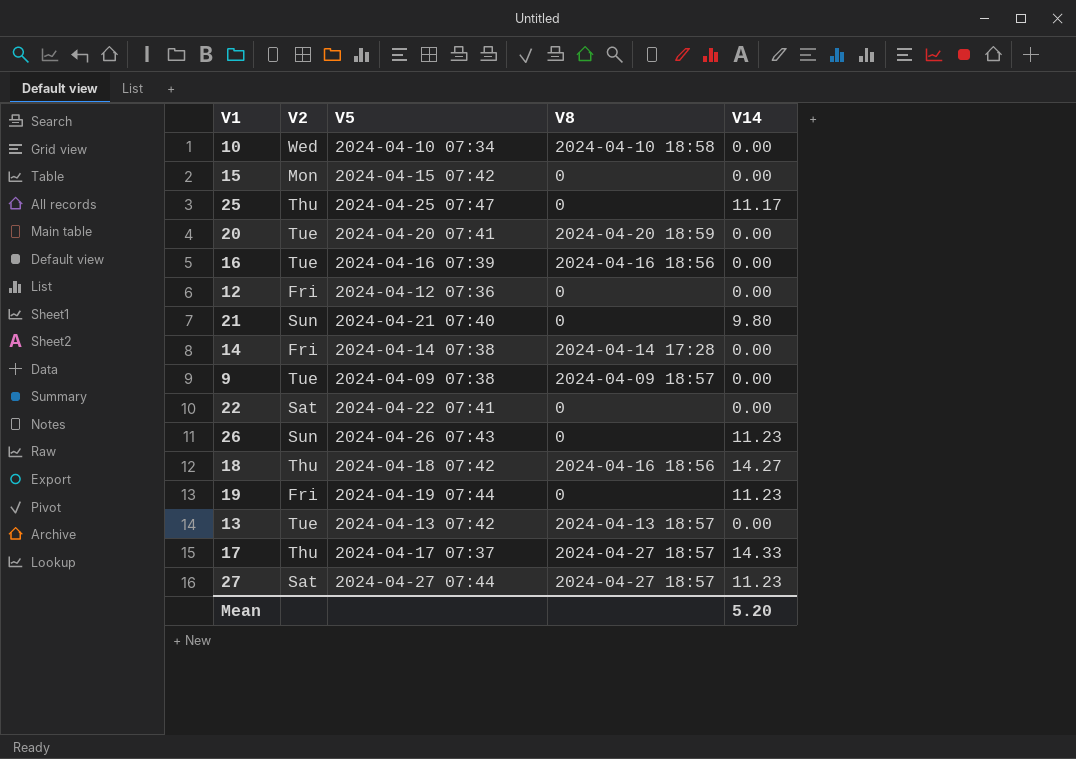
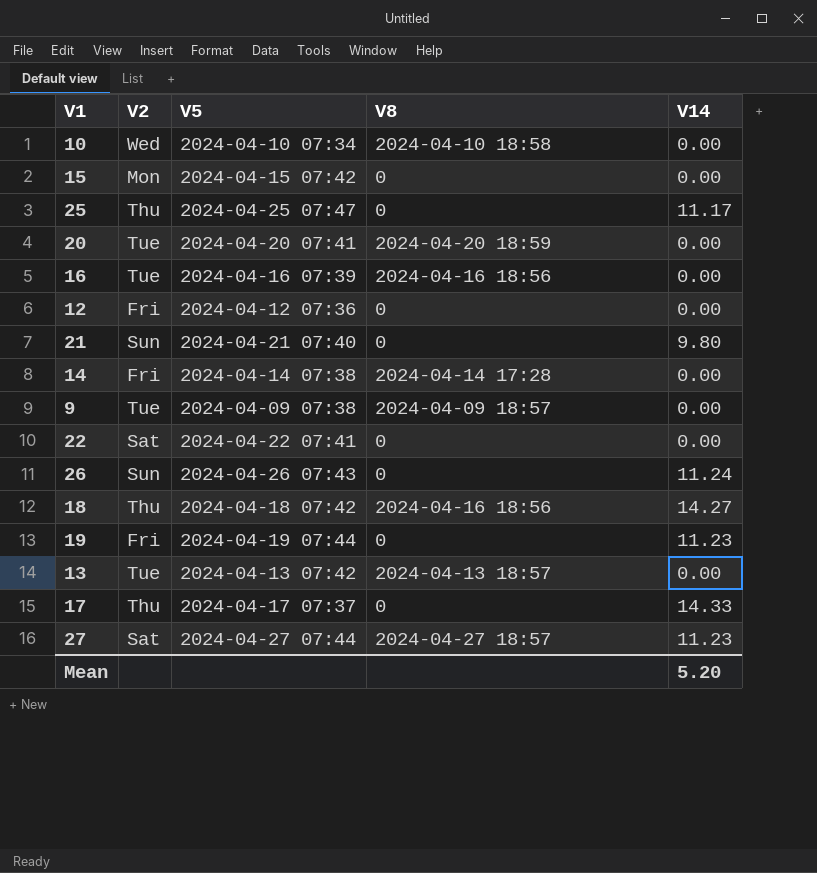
26 | V14: 11.23 -> 11.24
17 | V8: 2024-04-27 18:57 -> 0

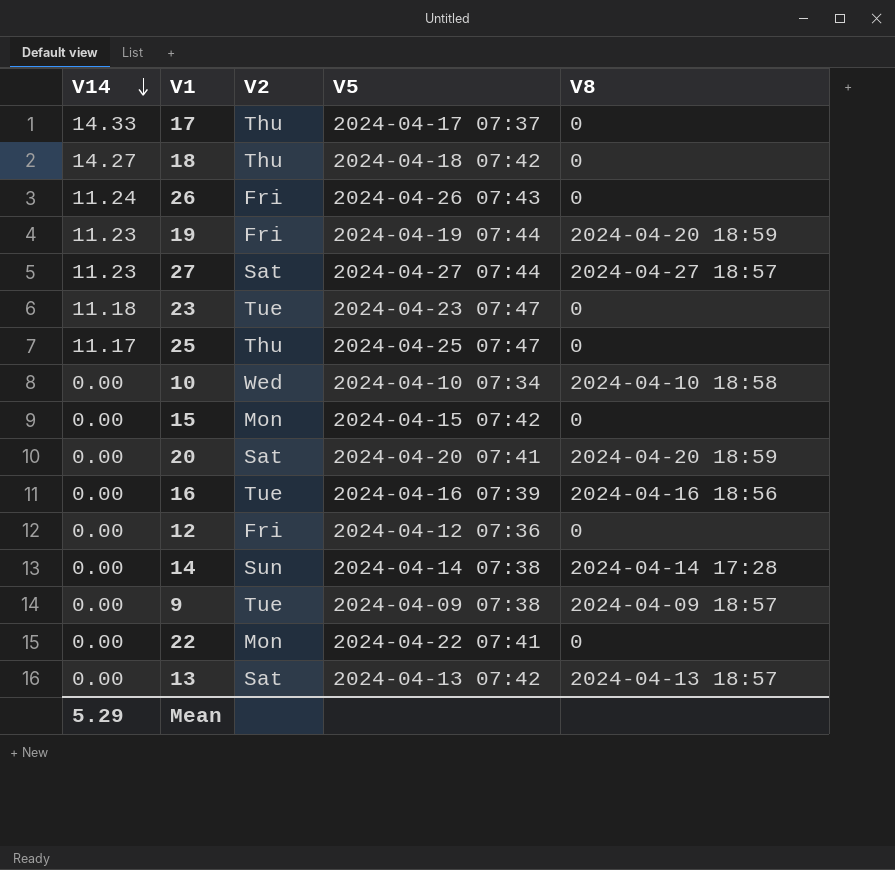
row order: none -> V14 descending
column V14 | position: 5 -> 1
row 21: Sun | 2024-04-21 07:40 | 0 | 9.80 -> none
18 | V8: 2024-04-16 18:56 -> 0
26 | V2: Sun -> Fri
19 | V8: 0 -> 2024-04-20 18:59
row 23: none -> 11.18 | Tue | 2024-04-23 07:47 | 0
20 | V2: Tue -> Sat
14 | V2: Fri -> Sun
22 | V2: Sat -> Mon
13 | V2: Tue -> Sat
Mean | V14: 5.20 -> 5.29

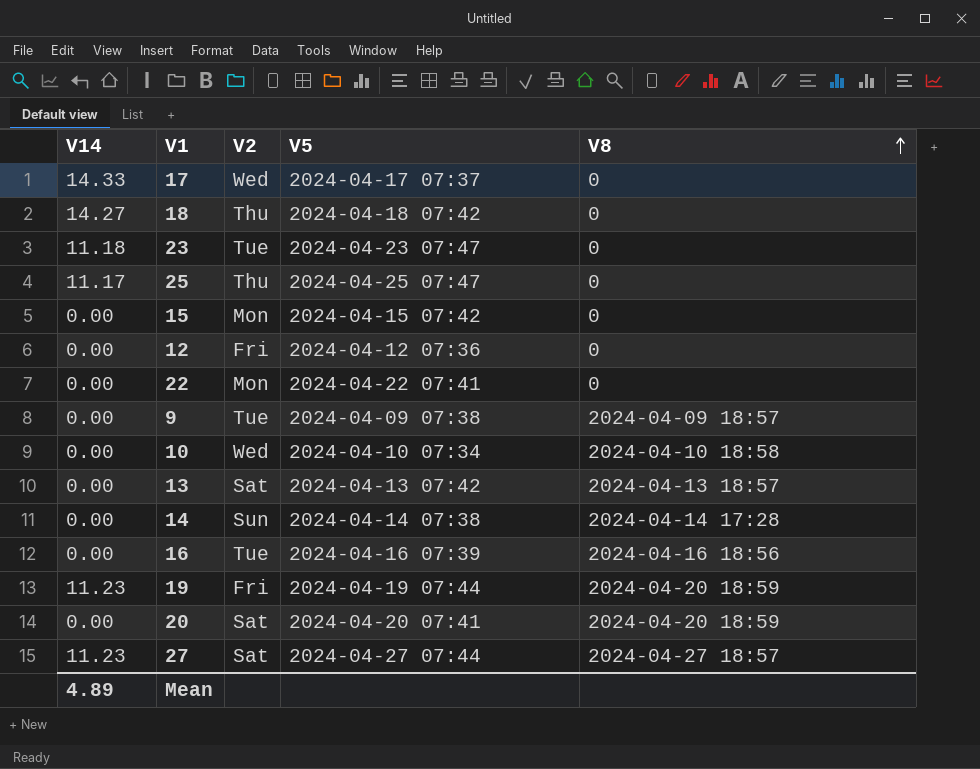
row order: V14 descending -> V8 ascending
row 26: 11.24 | Fri | 2024-04-26 07:43 | 0 -> none
17 | V2: Thu -> Wed
Mean | V14: 5.29 -> 4.89

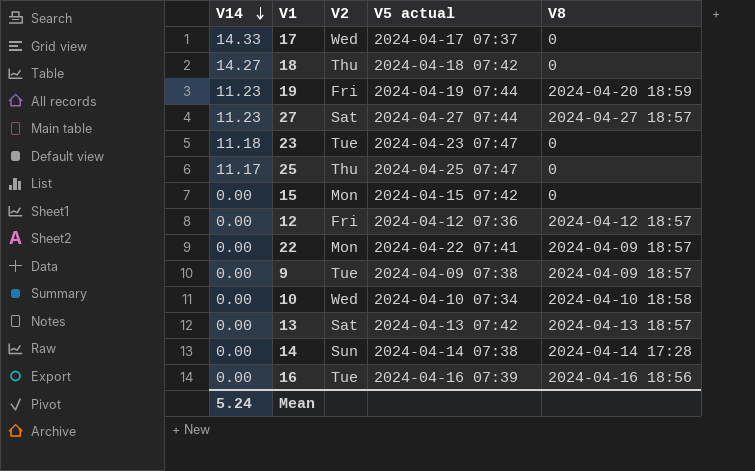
row order: V8 ascending -> V14 descending
column name: V5 -> V5 actual
row 20: 0.00 | Sat | 2024-04-20 07:41 | 2024-04-20 18:59 -> none
12 | V8: 0 -> 2024-04-12 18:57
22 | V8: 0 -> 2024-04-09 18:57
Mean | V14: 4.89 -> 5.24

